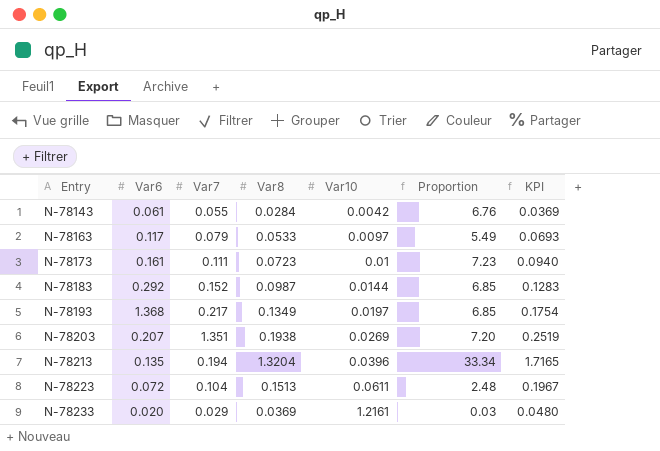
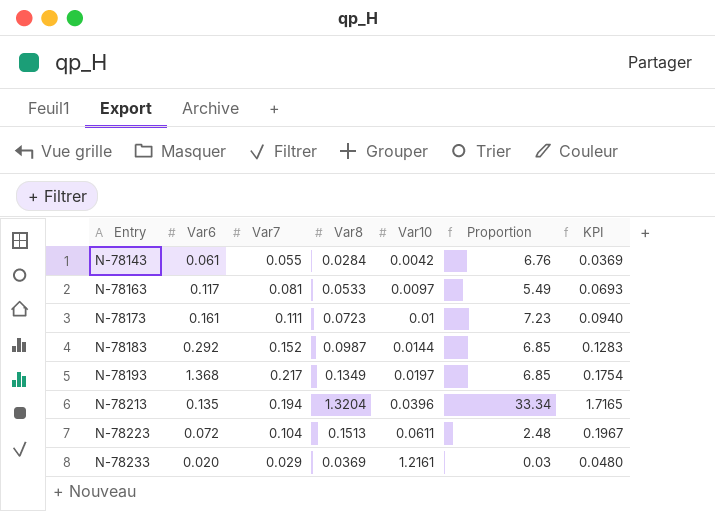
row N-78203: 0.207 | 1.351 | 0.1938 | 0.0269 | 7.20 | 0.2519 -> none
N-78163 | Var7: 0.079 -> 0.081

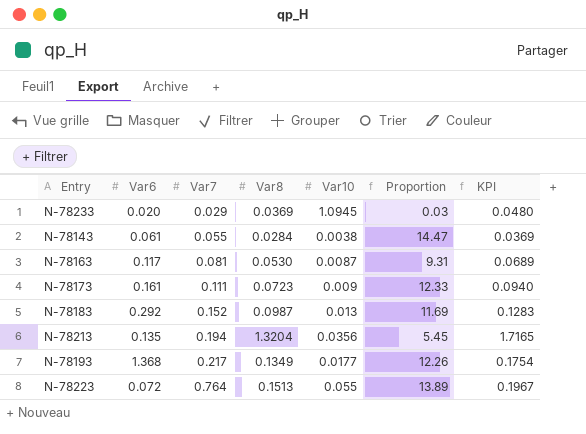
row order: Entry ascending -> Var7 ascending
column Proportion | formula: [Var8] / [Var10] -> [Var7] / [Var10]
N-78233 | Var10: 1.2161 -> 1.0945
N-78143 | Var10: 0.0042 -> 0.0038
N-78163 | Var8: 0.0533 -> 0.0530
N-78163 | Var10: 0.0097 -> 0.0087
N-78163 | KPI: 0.0693 -> 0.0689
N-78173 | Var10: 0.01 -> 0.009
N-78183 | Var10: 0.0144 -> 0.013
N-78213 | Var10: 0.0396 -> 0.0356
N-78193 | Var10: 0.0197 -> 0.0177
N-78223 | Var7: 0.104 -> 0.764
N-78223 | Var10: 0.0611 -> 0.055

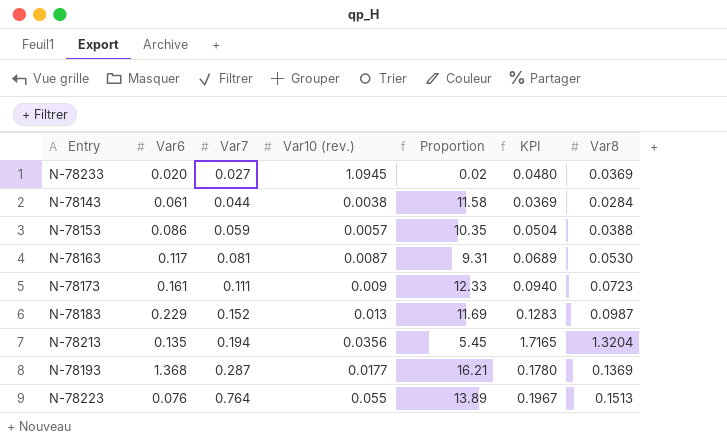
column name: Var10 -> Var10 (rev.)
column Var8 | position: 4 -> 7
N-78233 | Var7: 0.029 -> 0.027
N-78233 | Proportion: 0.03 -> 0.02
N-78143 | Var7: 0.055 -> 0.044
N-78143 | Proportion: 14.47 -> 11.58
row N-78153: none -> 0.086 | 0.059 | 0.0057 | 10.35 | 0.0504 | 0.0388
N-78183 | Var6: 0.292 -> 0.229
N-78193 | Var7: 0.217 -> 0.287
N-78193 | Proportion: 12.26 -> 16.21
N-78193 | KPI: 0.1754 -> 0.1780
N-78193 | Var8: 0.1349 -> 0.1369
N-78223 | Var6: 0.072 -> 0.076

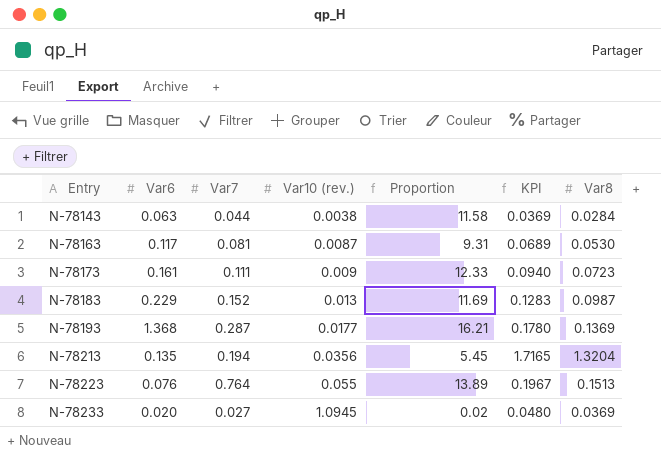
row order: Var7 ascending -> Entry ascending
row N-78153: 0.086 | 0.059 | 0.0057 | 10.35 | 0.0504 | 0.0388 -> none
N-78143 | Var6: 0.061 -> 0.063

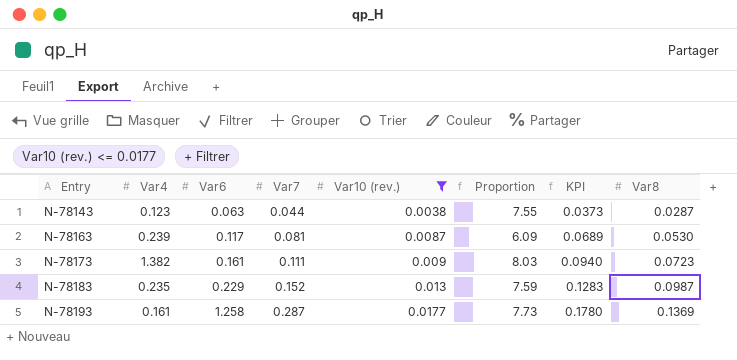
filter: none -> Var10 (rev.) <= 0.0177
column Var4 | position: none -> 2
column Proportion | formula: [Var7] / [Var10 (rev.)] -> [Var8] / [Var10 (rev.)]
N-78143 | KPI: 0.0369 -> 0.0373
N-78143 | Var8: 0.0284 -> 0.0287
N-78193 | Var6: 1.368 -> 1.258

